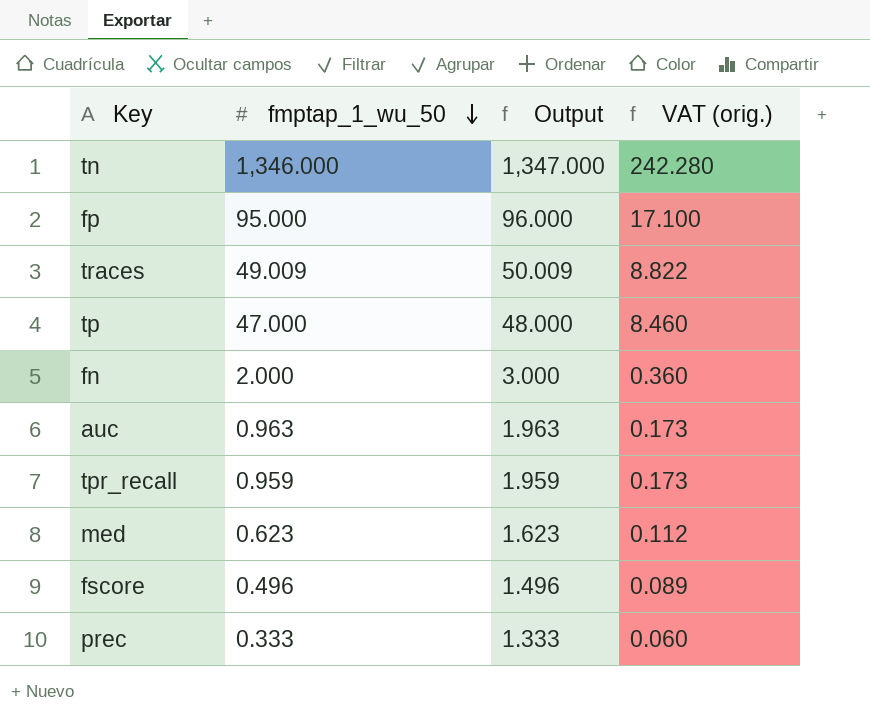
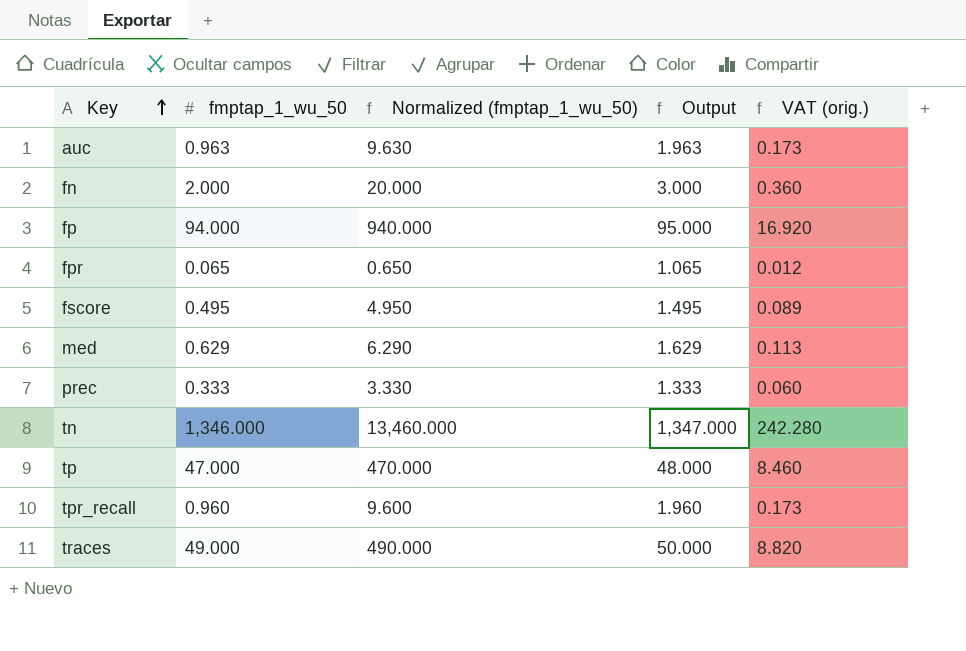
row order: fmptap_1_wu_50 descending -> Key ascending
column Normalized (fmptap_1_wu_50) | formula: none -> [fmptap_1_wu_50] * 10
fp | fmptap_1_wu_50: 95.000 -> 94.000
fp | Output: 96.000 -> 95.000
fp | VAT (orig.): 17.100 -> 16.920
row fpr: none -> 0.065 | 0.650 | 1.065 | 0.012
fscore | fmptap_1_wu_50: 0.496 -> 0.495
fscore | Output: 1.496 -> 1.495
med | fmptap_1_wu_50: 0.623 -> 0.629
med | Output: 1.623 -> 1.629
med | VAT (orig.): 0.112 -> 0.113
tpr_recall | fmptap_1_wu_50: 0.959 -> 0.960
tpr_recall | Output: 1.959 -> 1.960
traces | fmptap_1_wu_50: 49.009 -> 49.000
traces | Output: 50.009 -> 50.000
traces | VAT (orig.): 8.822 -> 8.820

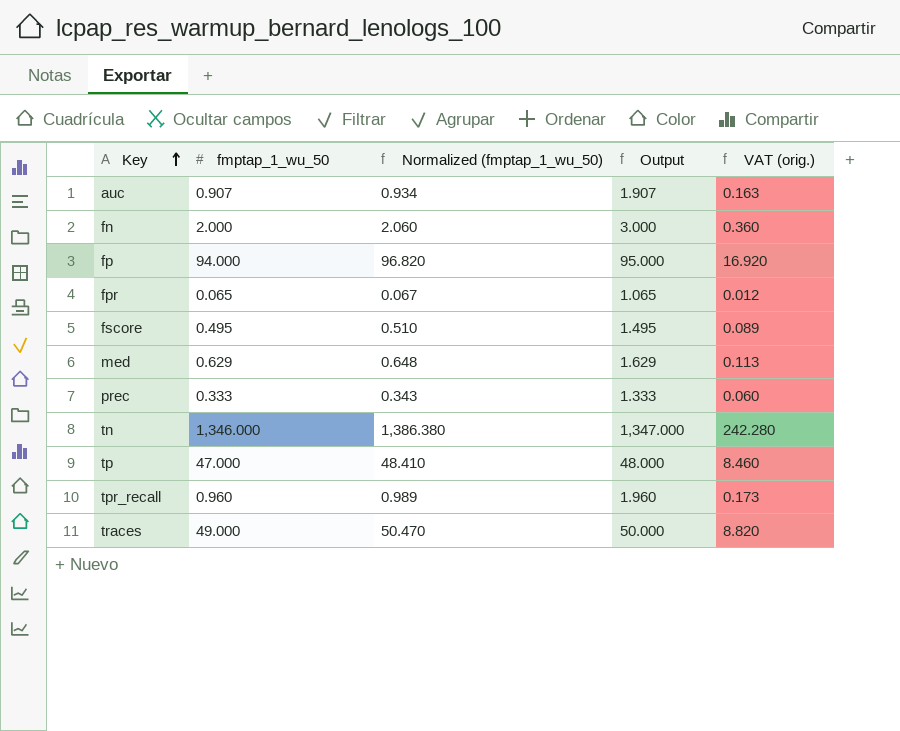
column Normalized (fmptap_1_wu_50) | formula: [fmptap_1_wu_50] * 10 -> [fmptap_1_wu_50] * 1.03
auc | fmptap_1_wu_50: 0.963 -> 0.907
auc | Output: 1.963 -> 1.907
auc | VAT (orig.): 0.173 -> 0.163

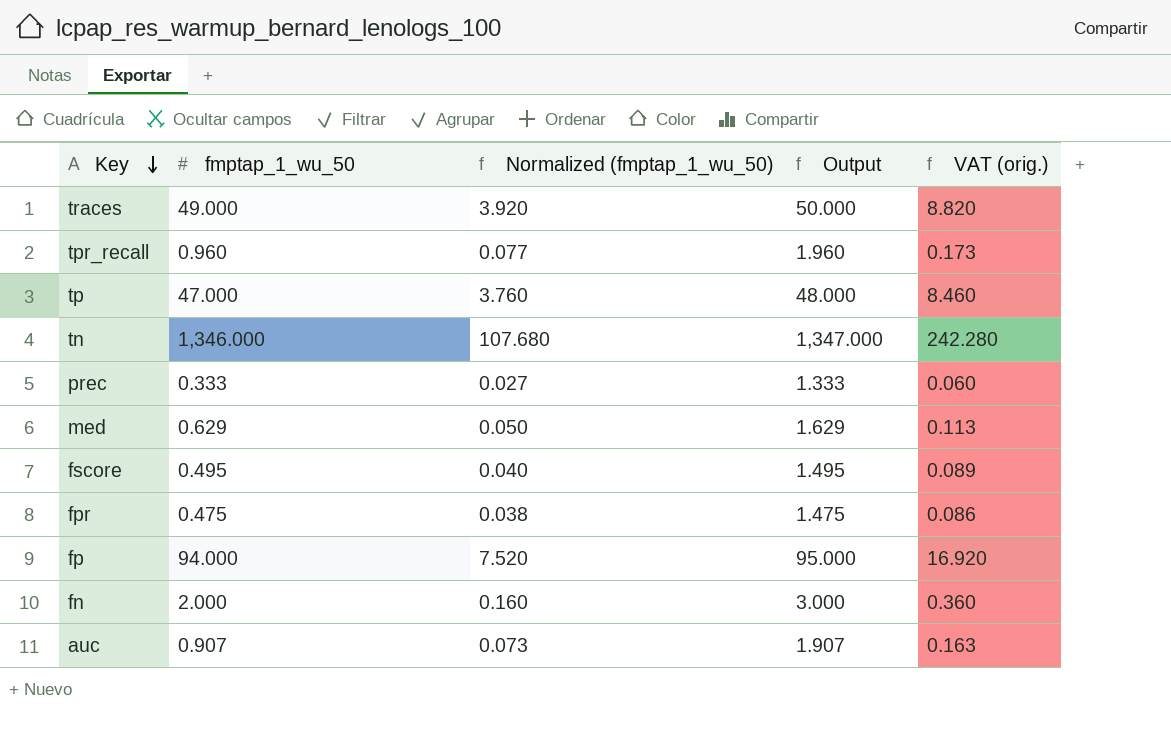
row order: Key ascending -> Key descending
column Normalized (fmptap_1_wu_50) | formula: [fmptap_1_wu_50] * 1.03 -> [fmptap_1_wu_50] * 0.08
fpr | fmptap_1_wu_50: 0.065 -> 0.475
fpr | Output: 1.065 -> 1.475
fpr | VAT (orig.): 0.012 -> 0.086

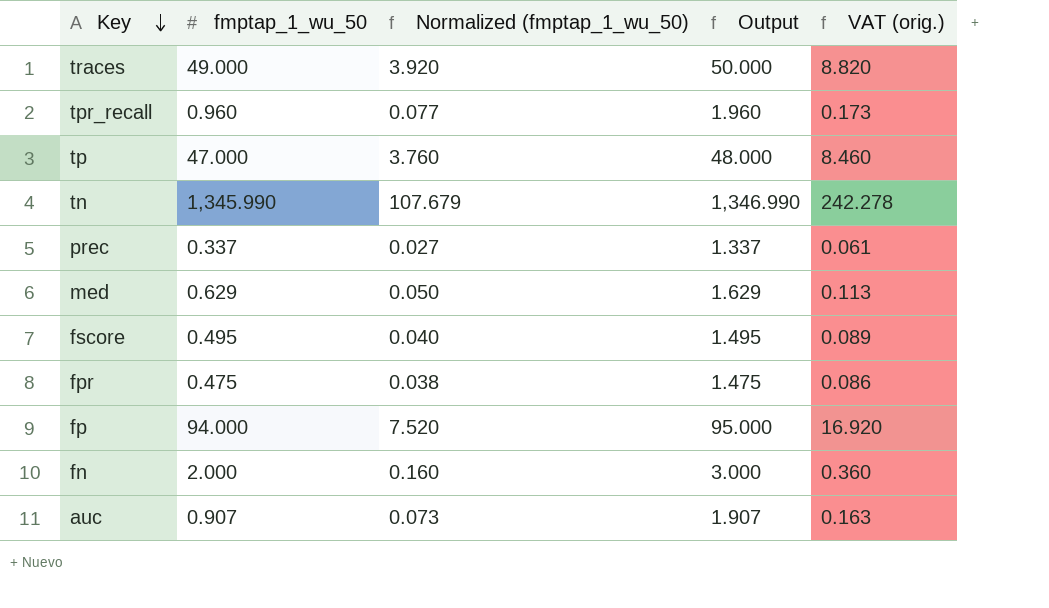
tn | fmptap_1_wu_50: 1,346.000 -> 1,345.990
tn | Normalized (fmptap_1_wu_50): 107.680 -> 107.679
tn | Output: 1,347.000 -> 1,346.990
tn | VAT (orig.): 242.280 -> 242.278
prec | fmptap_1_wu_50: 0.333 -> 0.337
prec | Output: 1.333 -> 1.337
prec | VAT (orig.): 0.060 -> 0.061

